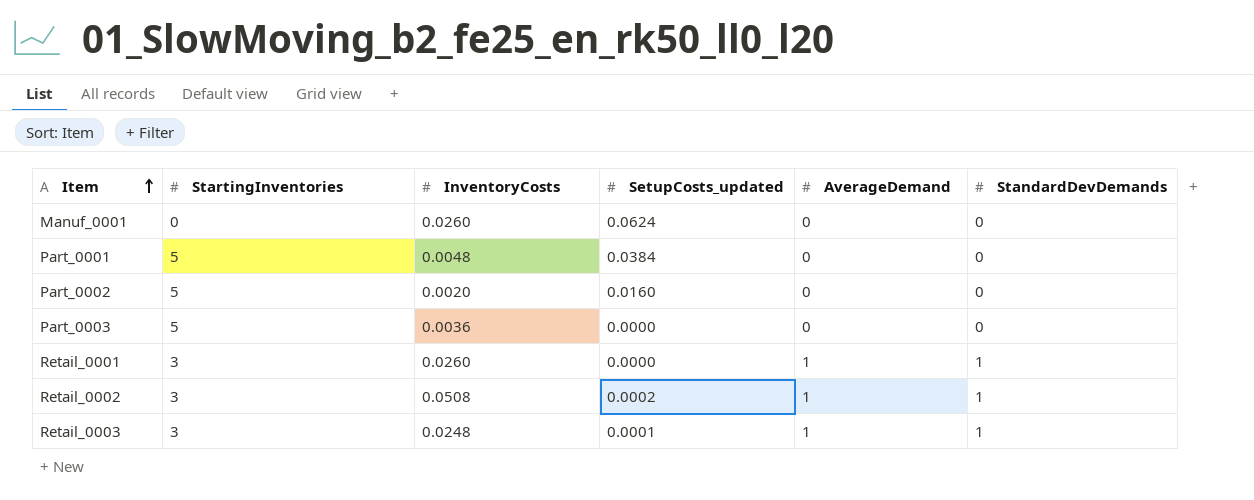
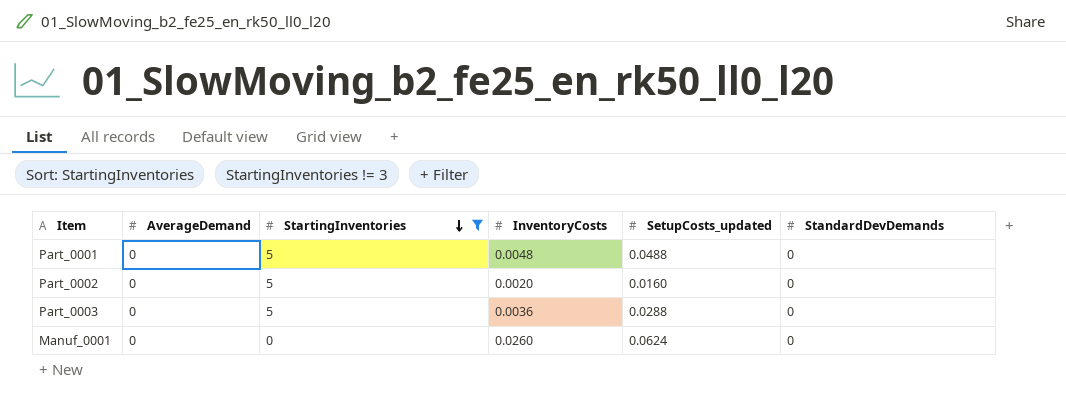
filter: none -> StartingInventories != 3
row order: Item ascending -> StartingInventories descending
column AverageDemand | position: 5 -> 2
Part_0001 | SetupCosts_updated: 0.0384 -> 0.0488
Part_0003 | SetupCosts_updated: 0.0000 -> 0.0288

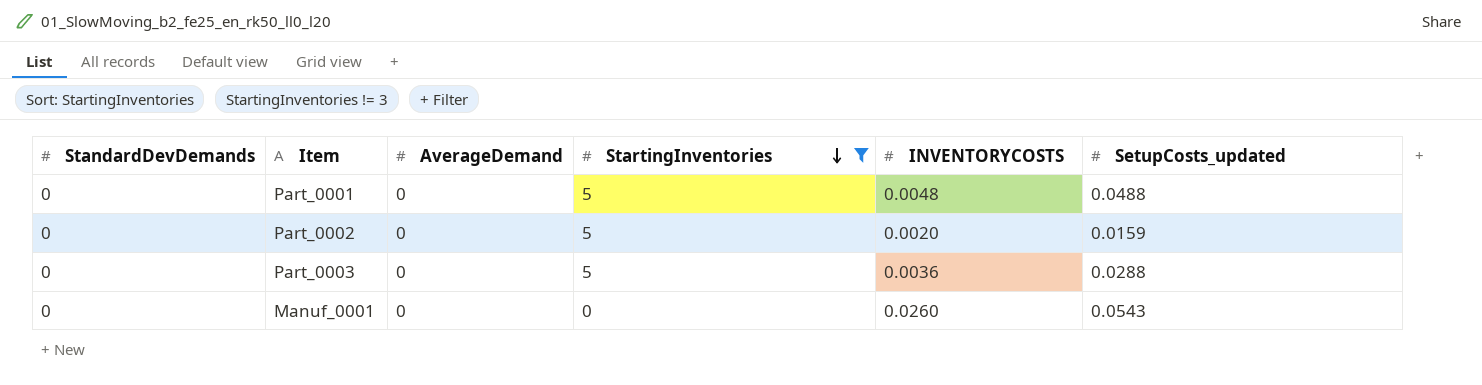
column StandardDevDemands | position: 6 -> 1
column name: InventoryCosts -> INVENTORYCOSTS
Part_0002 | SetupCosts_updated: 0.0160 -> 0.0159
Manuf_0001 | SetupCosts_updated: 0.0624 -> 0.0543

